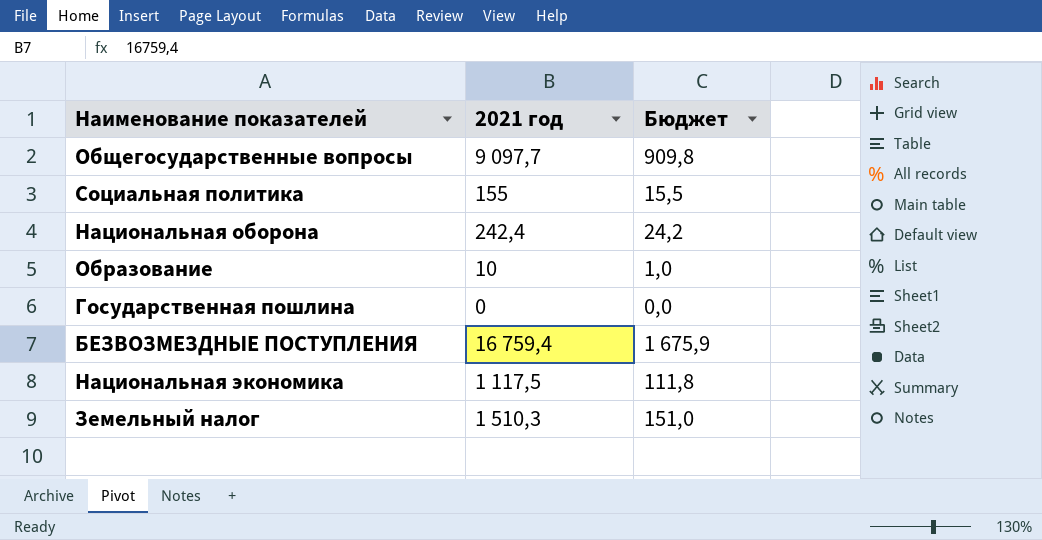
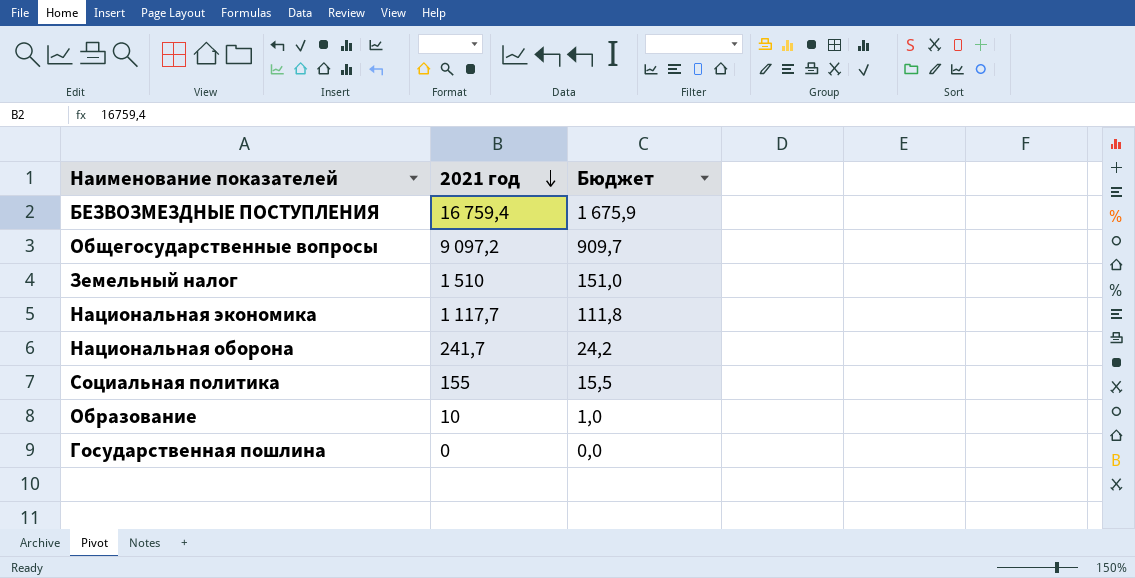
row order: none -> 2021 год descending
Общегосударственные вопросы | 2021 год: 9 097,7 -> 9 097,2
Общегосударственные вопросы | Бюджет: 909,8 -> 909,7
Земельный налог | 2021 год: 1 510,3 -> 1 510
Национальная экономика | 2021 год: 1 117,5 -> 1 117,7
Национальная оборона | 2021 год: 242,4 -> 241,7

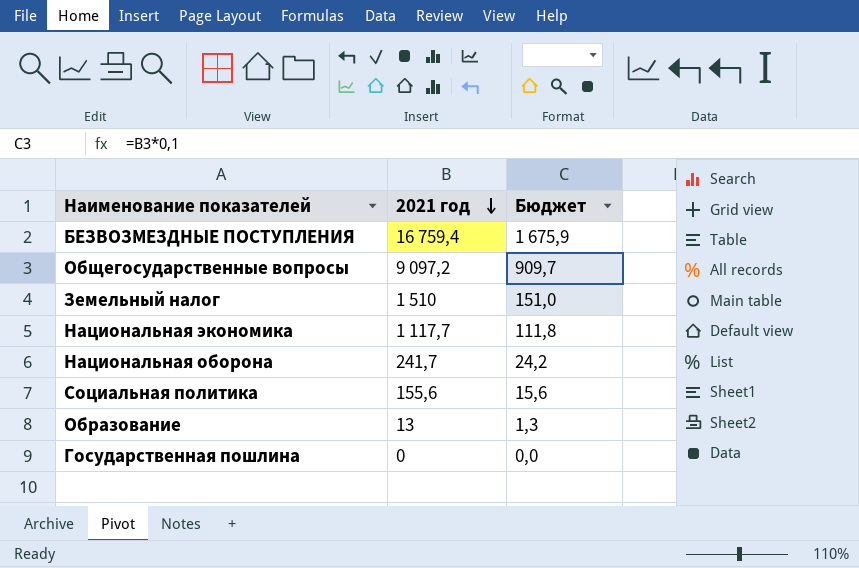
Социальная политика | 2021 год: 155 -> 155,6
Социальная политика | Бюджет: 15,5 -> 15,6
Образование | 2021 год: 10 -> 13
Образование | Бюджет: 1,0 -> 1,3

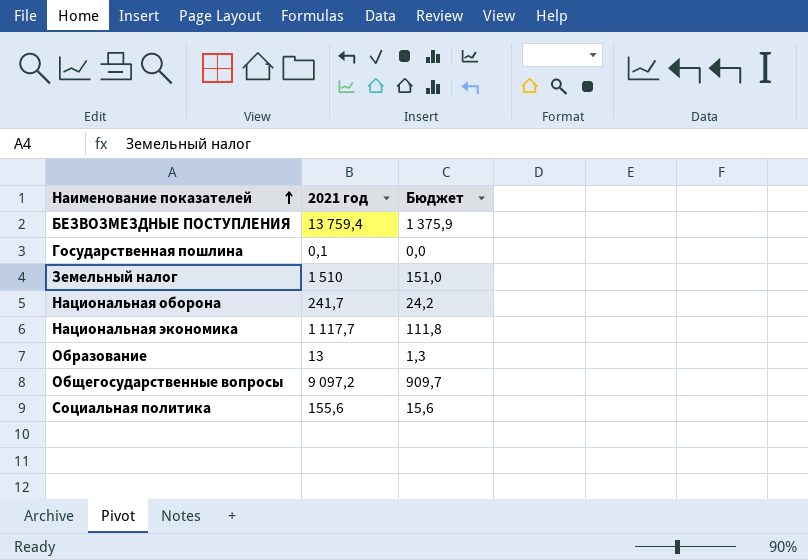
row order: 2021 год descending -> Наименование показателей ascending
БЕЗВОЗМЕЗДНЫЕ ПОСТУПЛЕНИЯ | 2021 год: 16 759,4 -> 13 759,4
БЕЗВОЗМЕЗДНЫЕ ПОСТУПЛЕНИЯ | Бюджет: 1 675,9 -> 1 375,9
Государственная пошлина | 2021 год: 0 -> 0,1

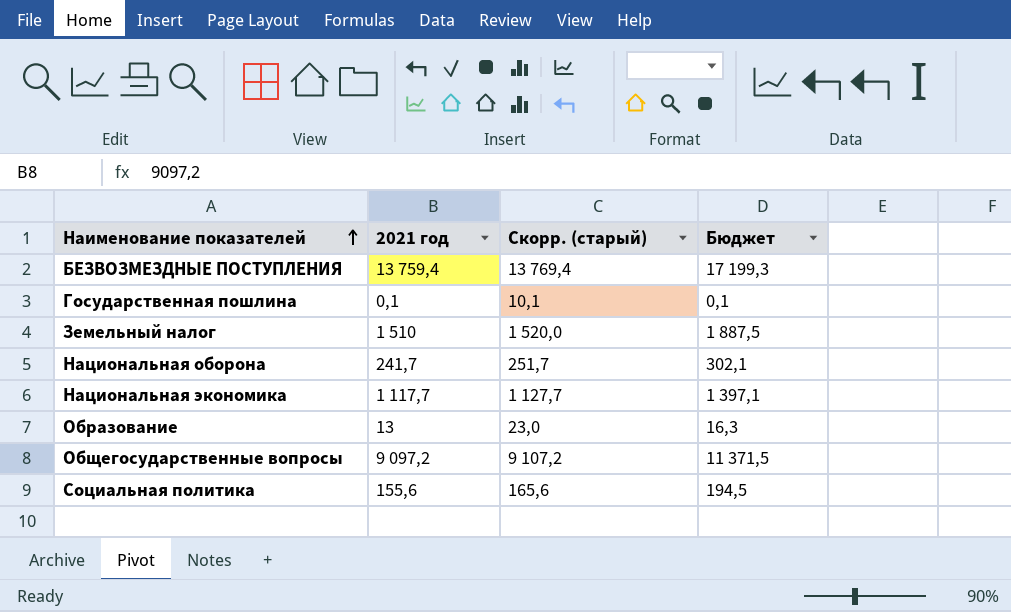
column Скорр. (старый) | formula: none -> [2021 год] + 10
column Бюджет | formula: [2021 год] * 0,1 -> [2021 год] * 1,25

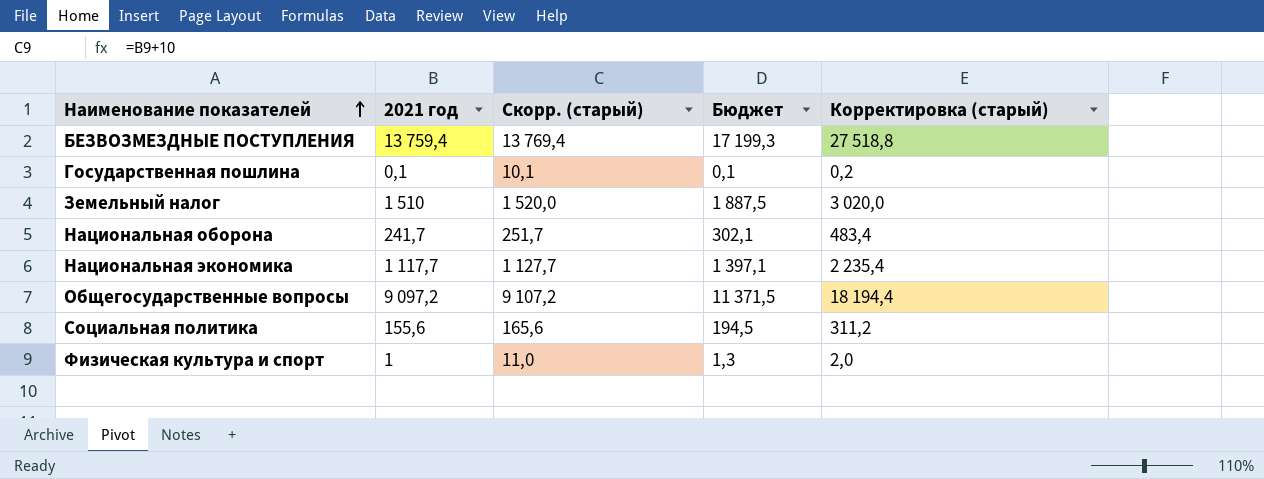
column Корректировка (старый) | formula: none -> [2021 год] * 2
row Образование: 13 | 23,0 | 16,3 -> none
row Физическая культура и спорт: none -> 1 | 11,0 | 1,3 | 2,0

